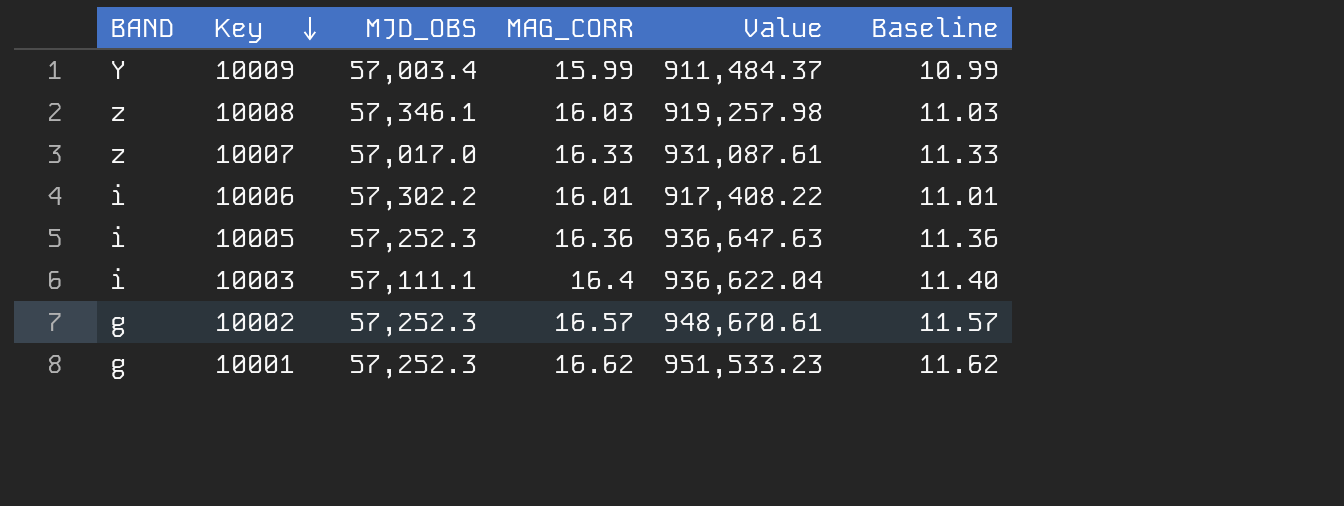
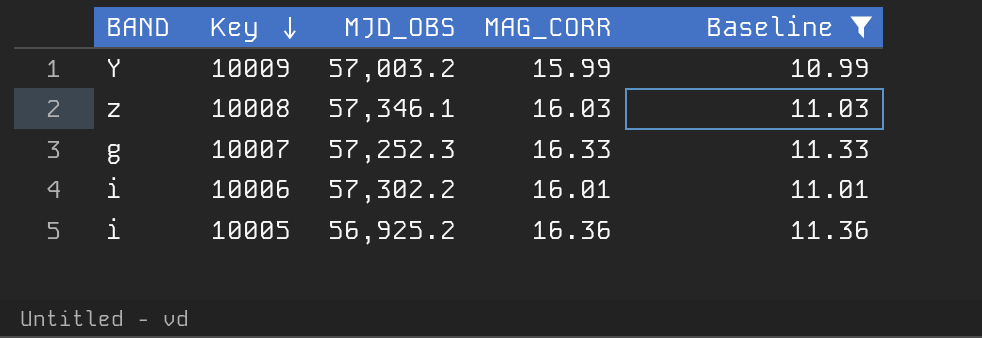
filter: none -> Baseline <= 11.36
column Value | formula: [MJD_OBS] * [MAG_CORR] -> none
10009 | MJD_OBS: 57,003.4 -> 57,003.2
10007 | BAND: z -> g
10007 | MJD_OBS: 57,017.0 -> 57,252.3
10005 | MJD_OBS: 57,252.3 -> 56,925.2

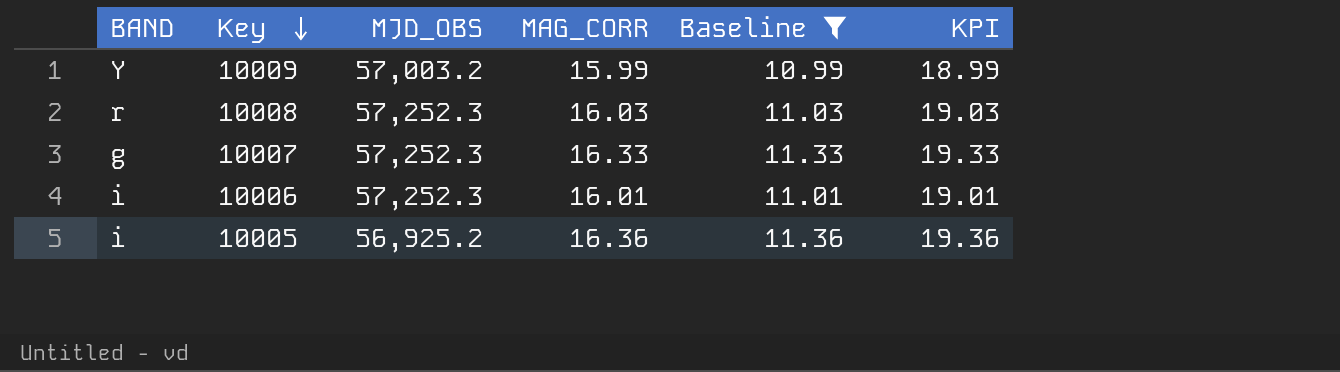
column KPI | formula: none -> [MAG_CORR] + 3
10008 | BAND: z -> r
10008 | MJD_OBS: 57,346.1 -> 57,252.3
10006 | MJD_OBS: 57,302.2 -> 57,252.3

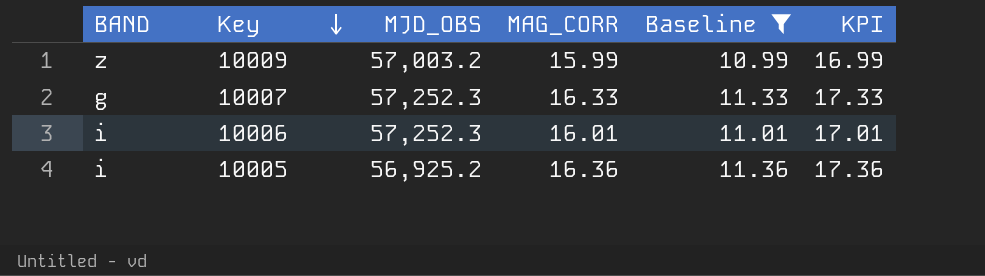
column KPI | formula: [MAG_CORR] + 3 -> [MAG_CORR] + 1
row 10008: r | 57,252.3 | 16.03 | 11.03 | 19.03 -> none
10009 | BAND: Y -> z

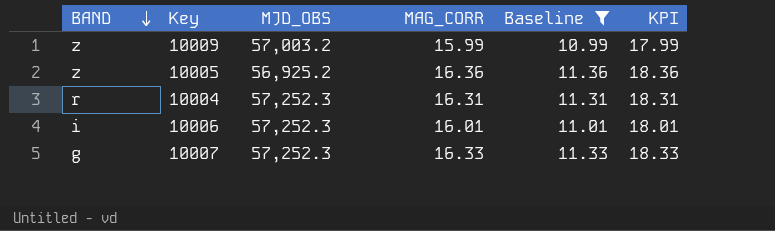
row order: Key descending -> BAND descending
column KPI | formula: [MAG_CORR] + 1 -> [MAG_CORR] + 2
10005 | BAND: i -> z
row 10004: none -> r | 57,252.3 | 16.31 | 11.31 | 18.31

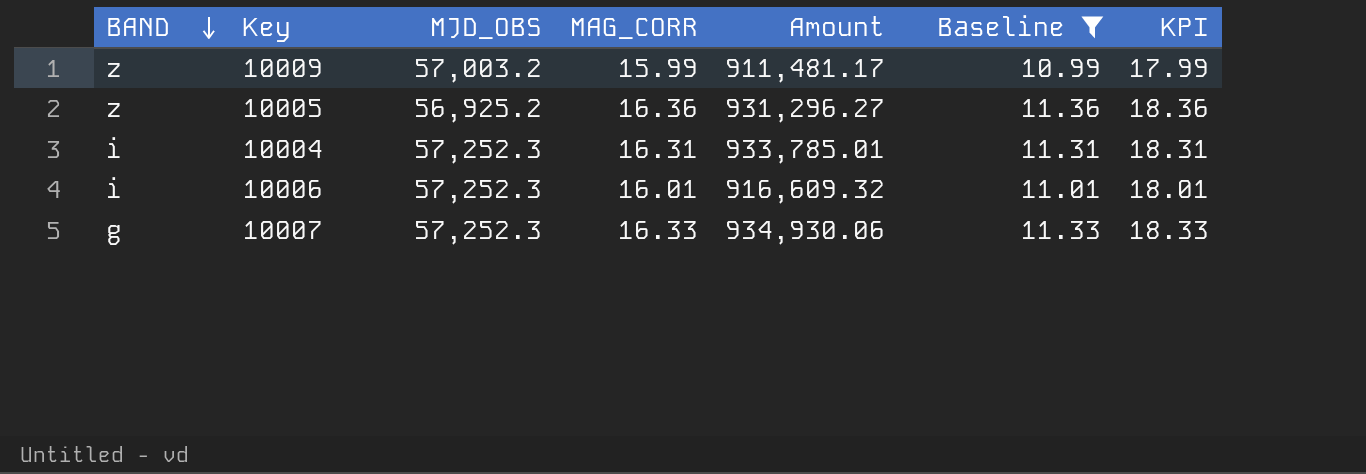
column Amount | formula: none -> [MJD_OBS] * [MAG_CORR]
10004 | BAND: r -> i

